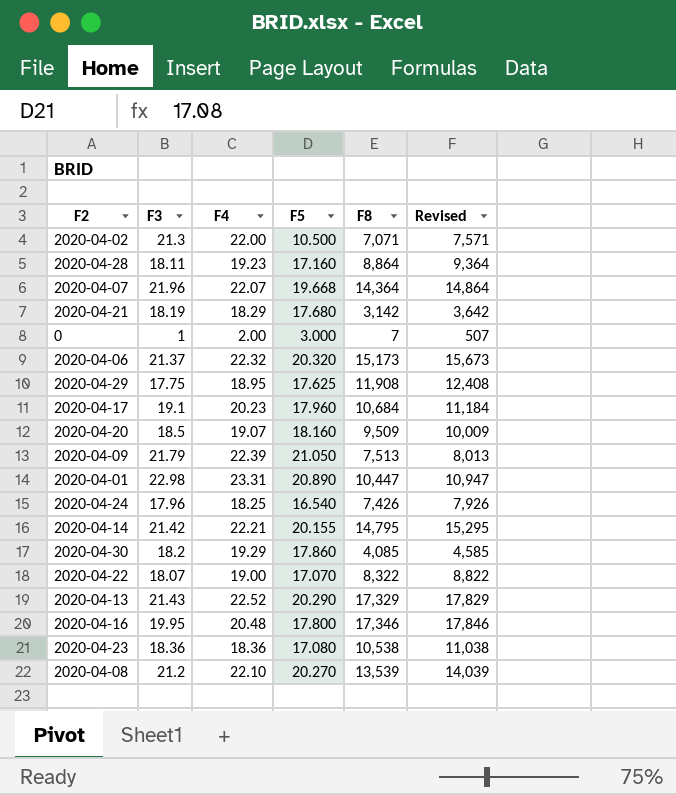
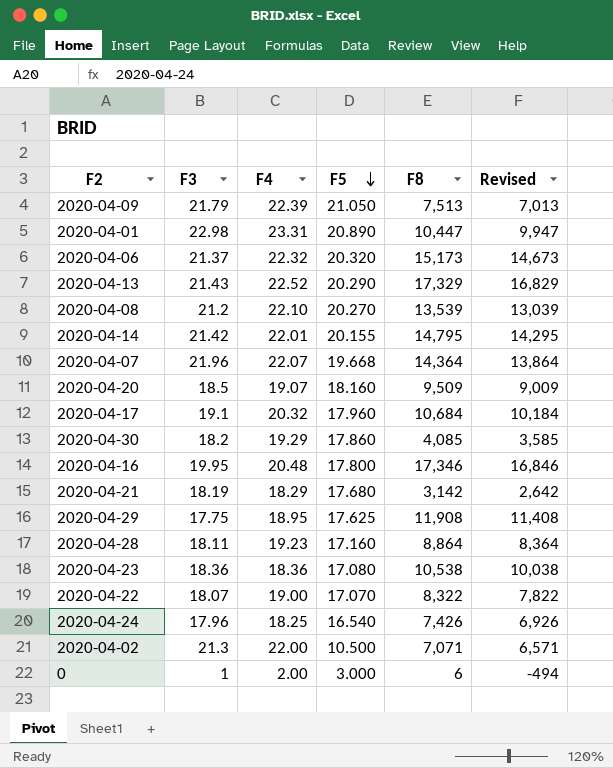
row order: none -> F5 descending
column Revised | formula: [F8] + 500 -> [F8] - 500
2020-04-14 | F4: 22.21 -> 22.01
2020-04-17 | F4: 20.23 -> 20.32
0 | F8: 7 -> 6

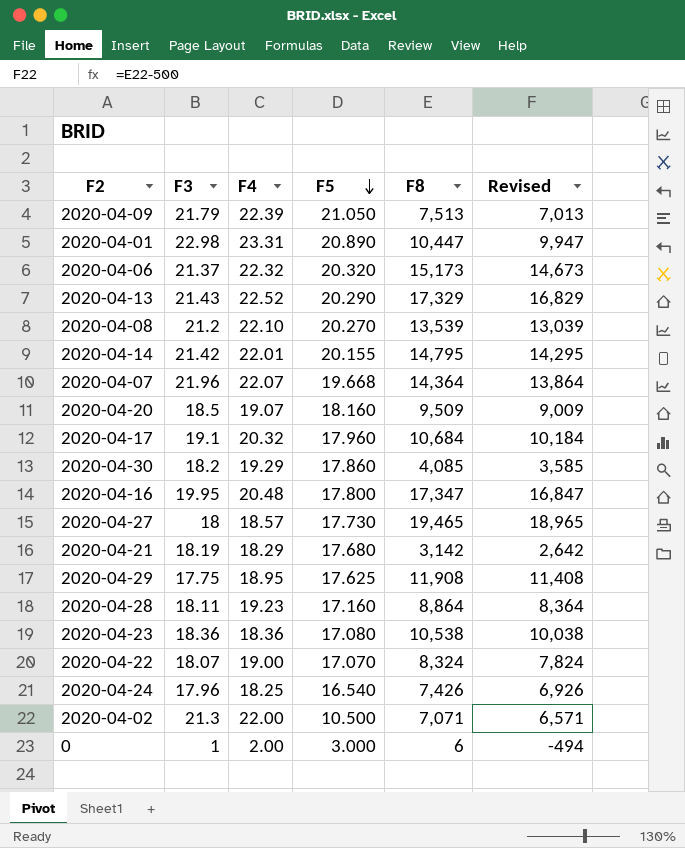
2020-04-16 | F8: 17,346 -> 17,347
2020-04-16 | Revised: 16,846 -> 16,847
row 2020-04-27: none -> 18 | 18.57 | 17.730 | 19,465 | 18,965
2020-04-22 | F8: 8,322 -> 8,324
2020-04-22 | Revised: 7,822 -> 7,824

